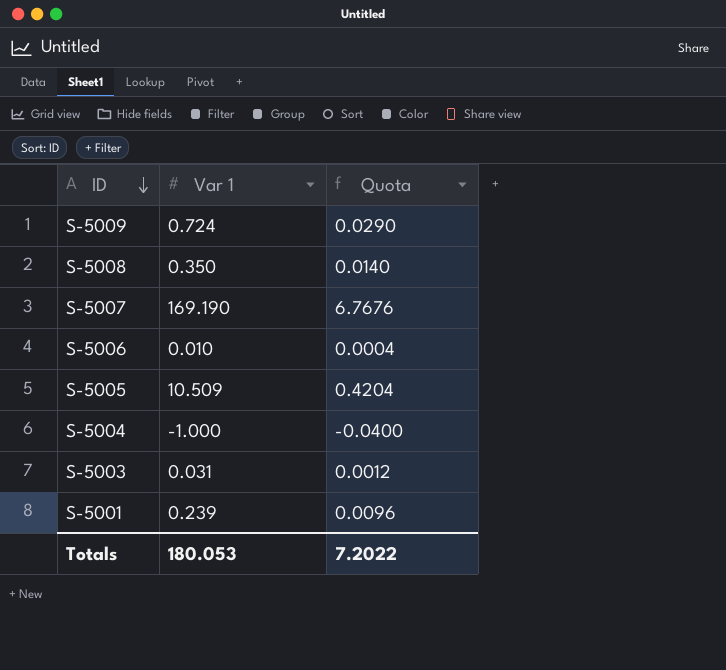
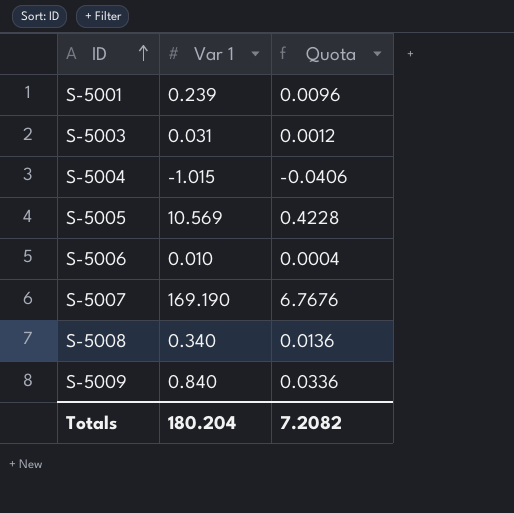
row order: ID descending -> ID ascending
S-5004 | Var 1: -1.000 -> -1.015
S-5004 | Quota: -0.0400 -> -0.0406
S-5005 | Var 1: 10.509 -> 10.569
S-5005 | Quota: 0.4204 -> 0.4228
S-5008 | Var 1: 0.350 -> 0.340
S-5008 | Quota: 0.0140 -> 0.0136
S-5009 | Var 1: 0.724 -> 0.840
S-5009 | Quota: 0.0290 -> 0.0336
Totals | Var 1: 180.053 -> 180.204
Totals | Quota: 7.2022 -> 7.2082

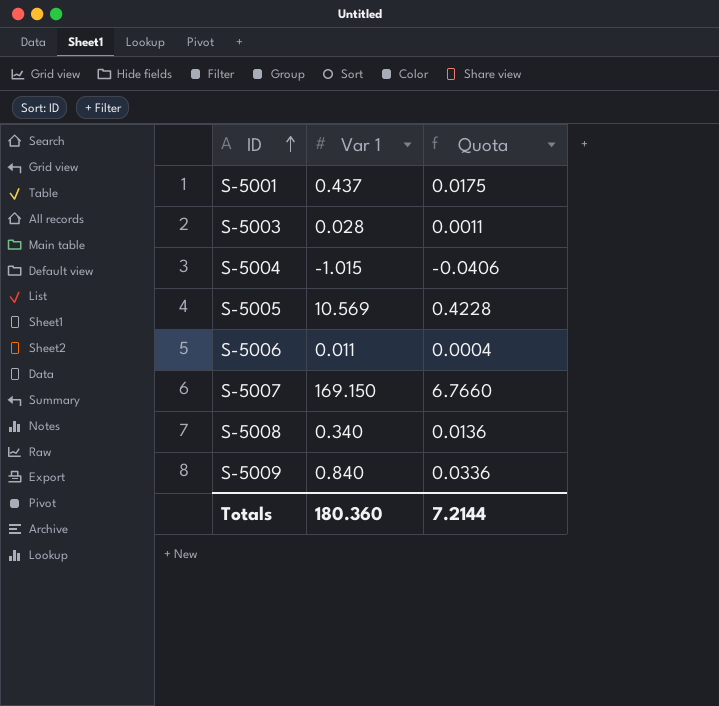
S-5001 | Var 1: 0.239 -> 0.437
S-5001 | Quota: 0.0096 -> 0.0175
S-5003 | Var 1: 0.031 -> 0.028
S-5003 | Quota: 0.0012 -> 0.0011
S-5006 | Var 1: 0.010 -> 0.011
S-5007 | Var 1: 169.190 -> 169.150
S-5007 | Quota: 6.7676 -> 6.7660
Totals | Var 1: 180.204 -> 180.360
Totals | Quota: 7.2082 -> 7.2144

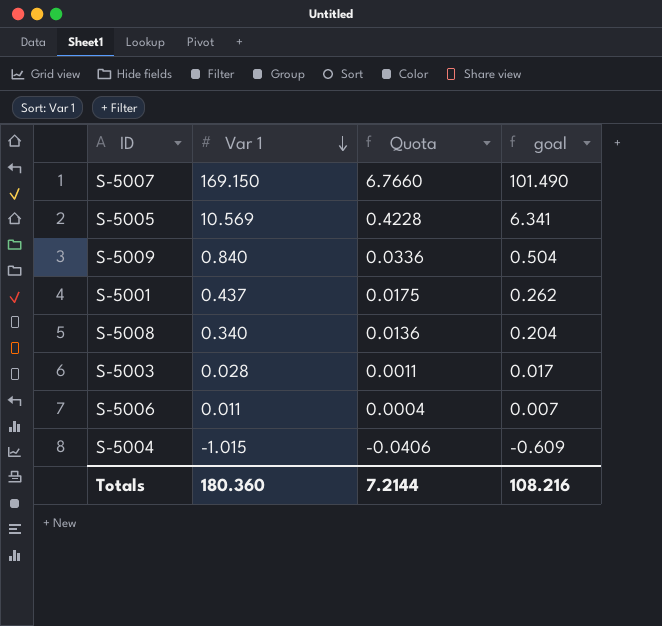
row order: ID ascending -> Var 1 descending
column goal | formula: none -> [Var 1] * 0.6

